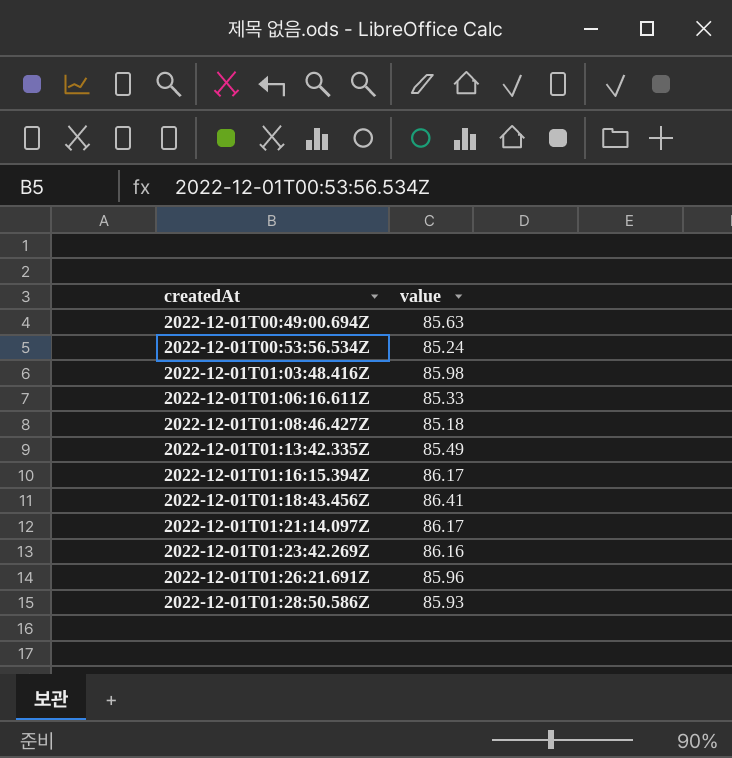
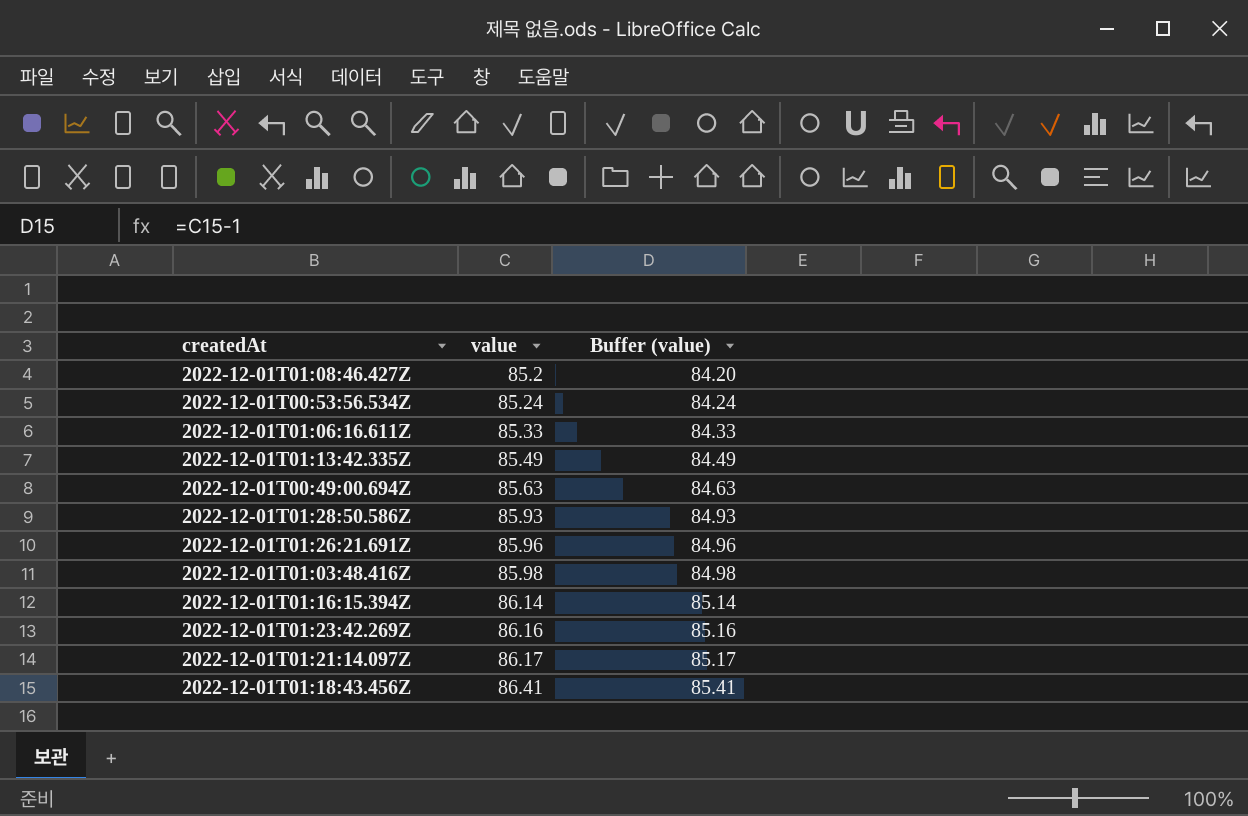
row order: createdAt ascending -> value ascending
column Buffer (value) | formula: none -> [value] - 1
2022-12-01T01:08:46.427Z | value: 85.18 -> 85.2
2022-12-01T01:16:15.394Z | value: 86.17 -> 86.14

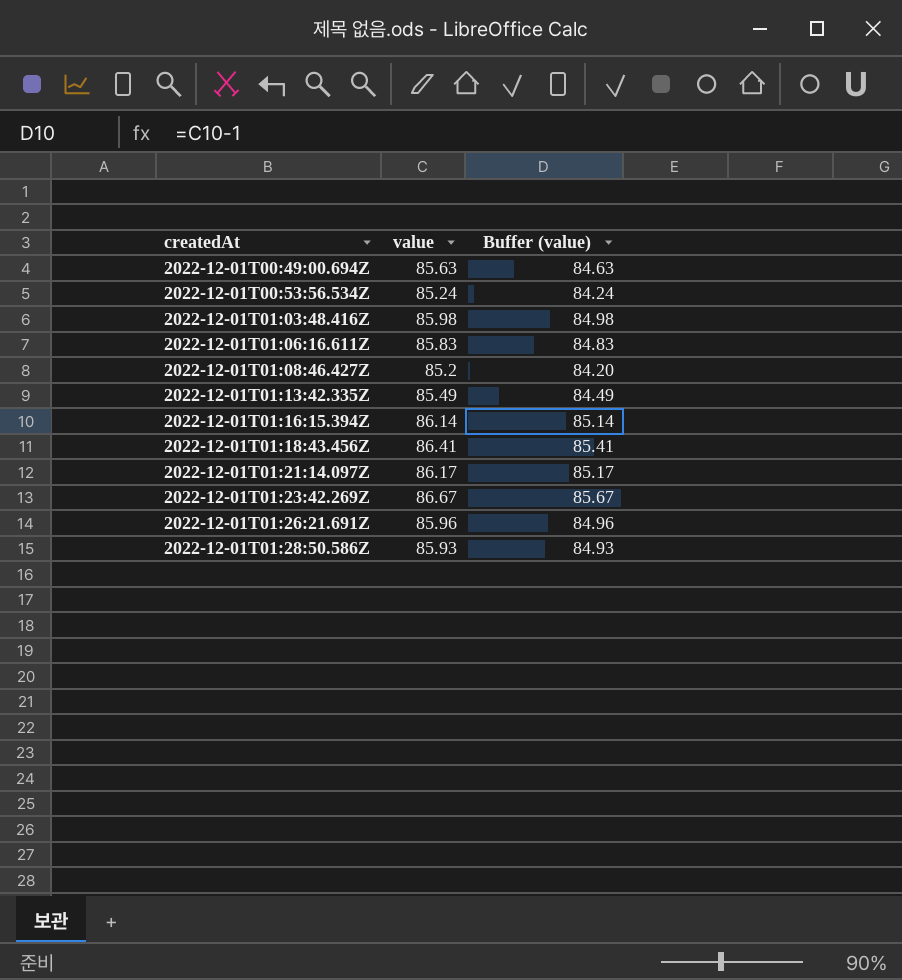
row order: value ascending -> createdAt ascending
2022-12-01T01:06:16.611Z | value: 85.33 -> 85.83
2022-12-01T01:06:16.611Z | Buffer (value): 84.33 -> 84.83
2022-12-01T01:23:42.269Z | value: 86.16 -> 86.67
2022-12-01T01:23:42.269Z | Buffer (value): 85.16 -> 85.67

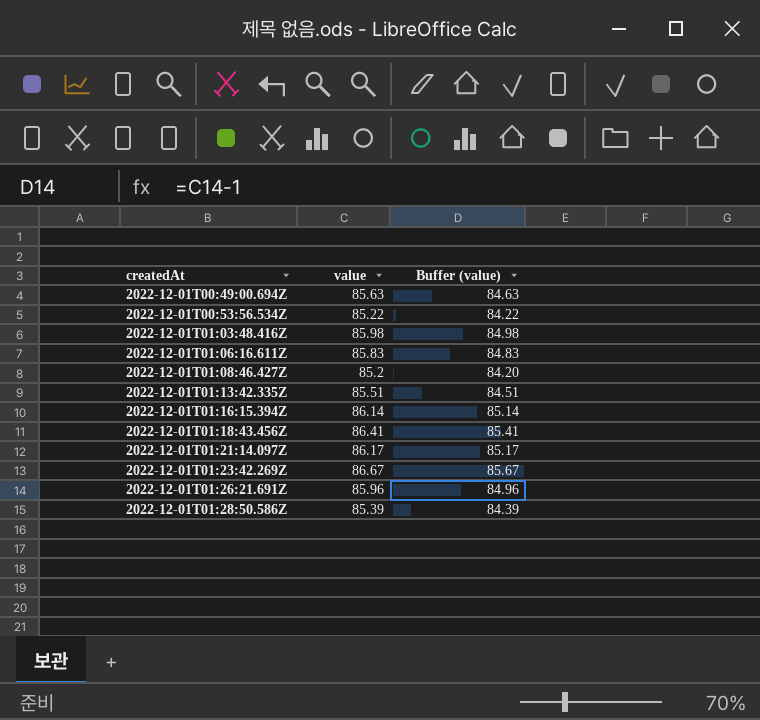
2022-12-01T00:53:56.534Z | value: 85.24 -> 85.22
2022-12-01T00:53:56.534Z | Buffer (value): 84.24 -> 84.22
2022-12-01T01:13:42.335Z | value: 85.49 -> 85.51
2022-12-01T01:13:42.335Z | Buffer (value): 84.49 -> 84.51
2022-12-01T01:28:50.586Z | value: 85.93 -> 85.39
2022-12-01T01:28:50.586Z | Buffer (value): 84.93 -> 84.39

